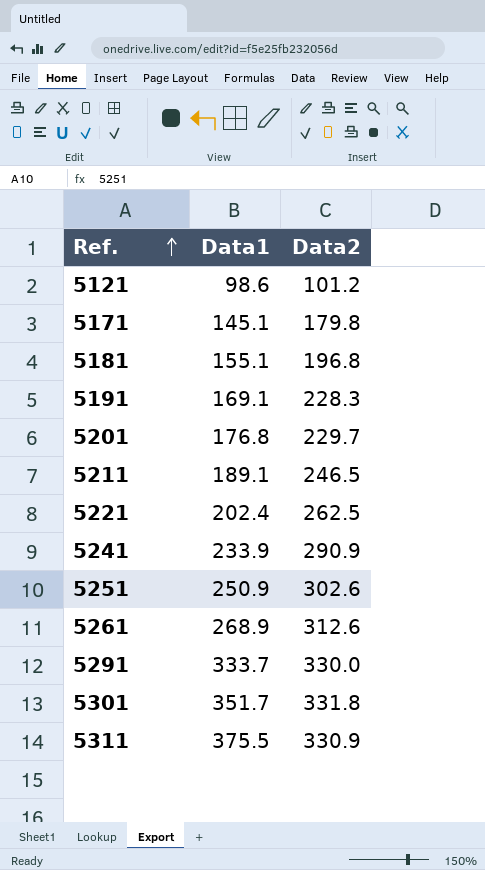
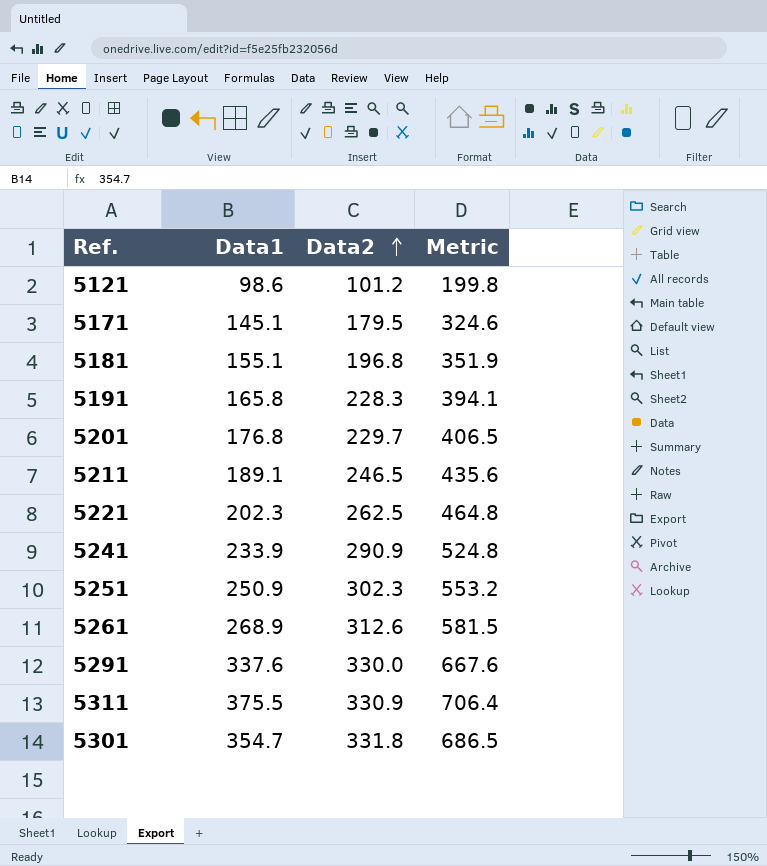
row order: Ref. ascending -> Data2 ascending
column Metric | formula: none -> [Data1] + [Data2]
5171 | Data2: 179.8 -> 179.5
5191 | Data1: 169.1 -> 165.8
5221 | Data1: 202.4 -> 202.3
5251 | Data2: 302.6 -> 302.3
5291 | Data1: 333.7 -> 337.6
5301 | Data1: 351.7 -> 354.7

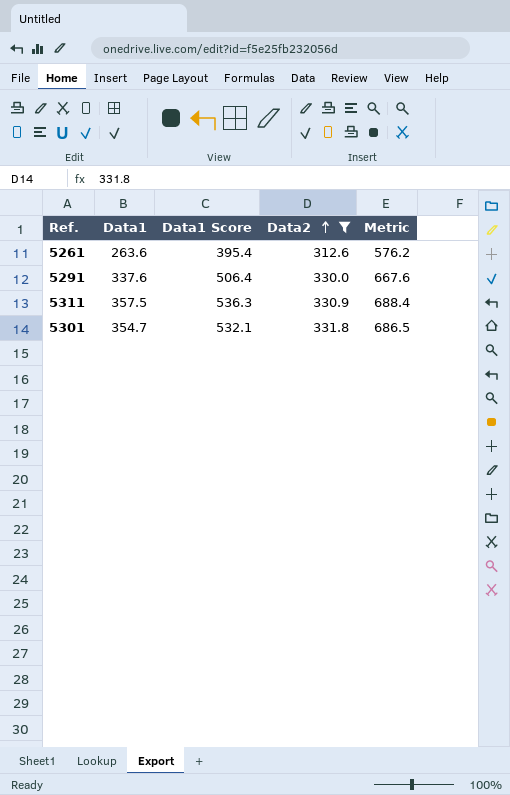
filter: none -> Data2 >= 312.6
column Data1 Score | formula: none -> [Data1] * 1.5
5261 | Data1: 268.9 -> 263.6
5261 | Metric: 581.5 -> 576.2
5311 | Data1: 375.5 -> 357.5
5311 | Metric: 706.4 -> 688.4

